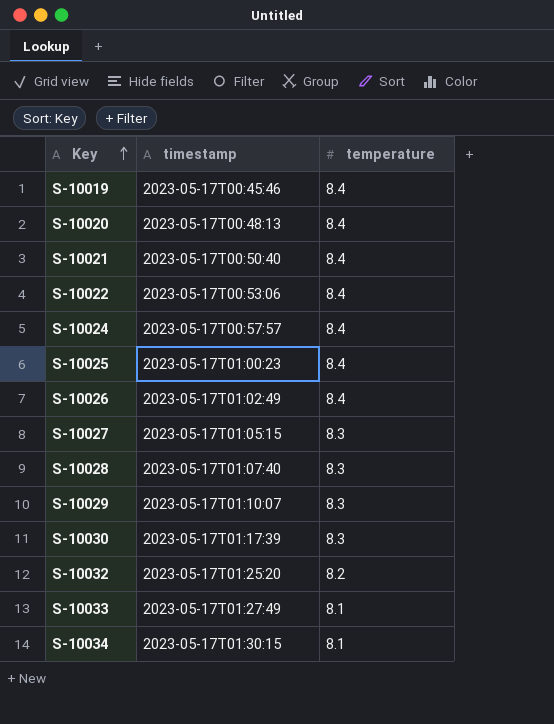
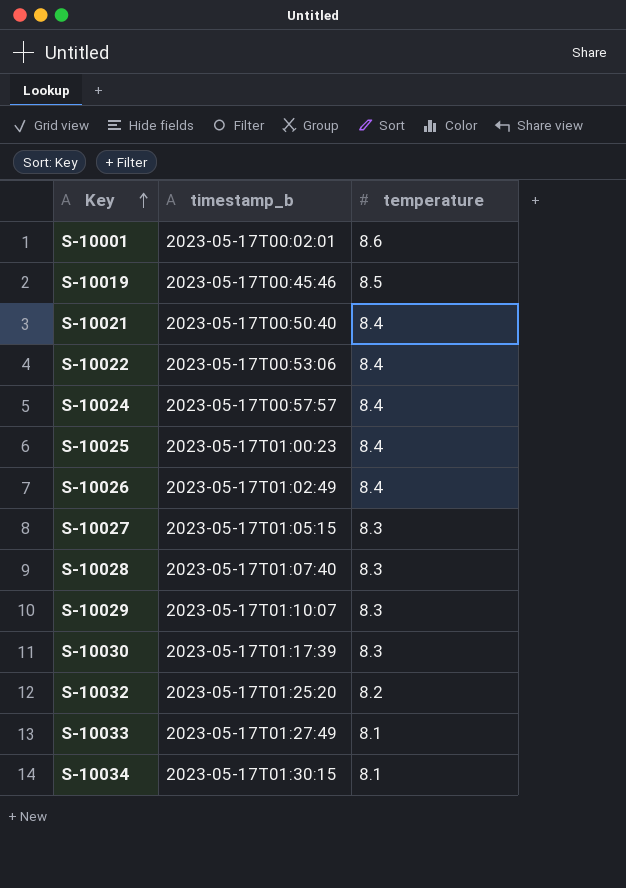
column name: timestamp -> timestamp_b
row S-10020: 2023-05-17T00:48:13 | 8.4 -> none
row S-10001: none -> 2023-05-17T00:02:01 | 8.6
S-10019 | temperature: 8.4 -> 8.5

